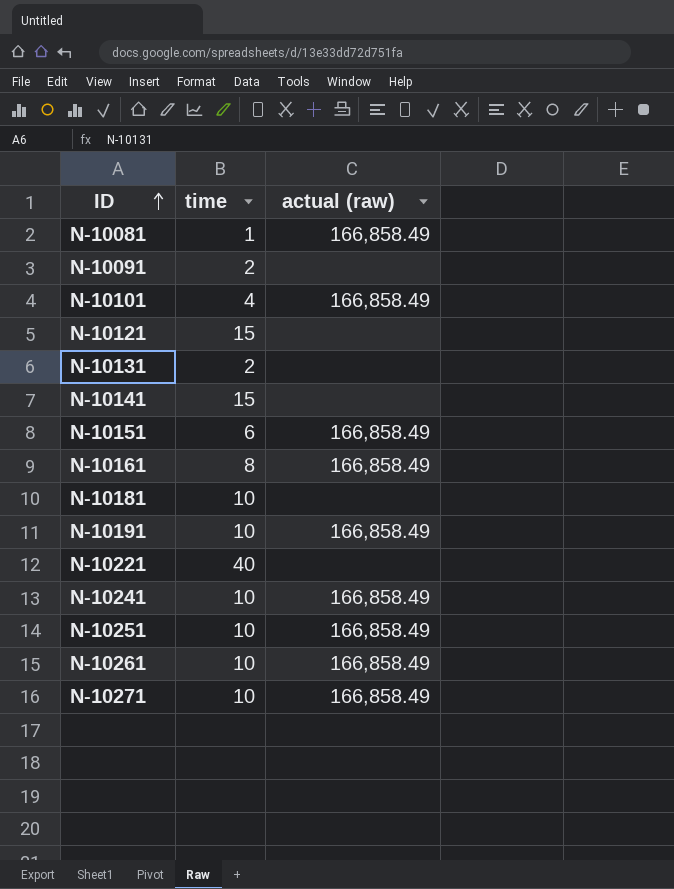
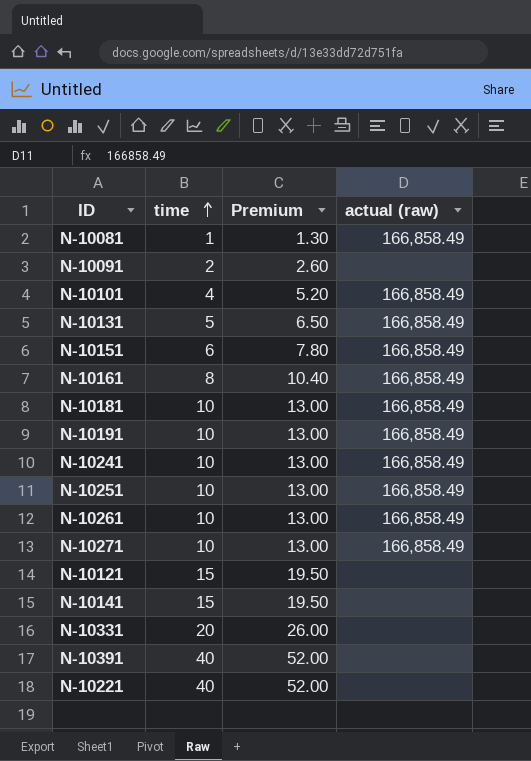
row order: ID ascending -> time ascending
column Premium | formula: none -> [time] * 1.3
N-10131 | time: 2 -> 5
N-10131 | actual (raw): none -> 166,858.49
N-10181 | actual (raw): none -> 166,858.49
row N-10331: none -> 20 | 26.00 | none
row N-10391: none -> 40 | 52.00 | none

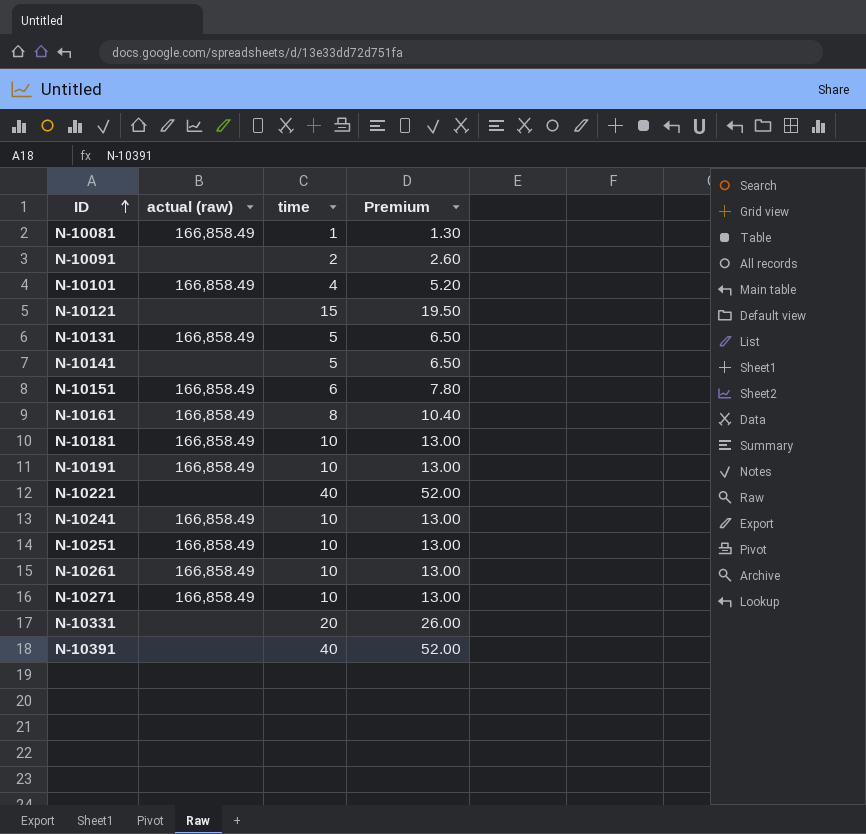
row order: time ascending -> ID ascending
column actual (raw) | position: 4 -> 2
N-10141 | time: 15 -> 5
N-10141 | Premium: 19.50 -> 6.50

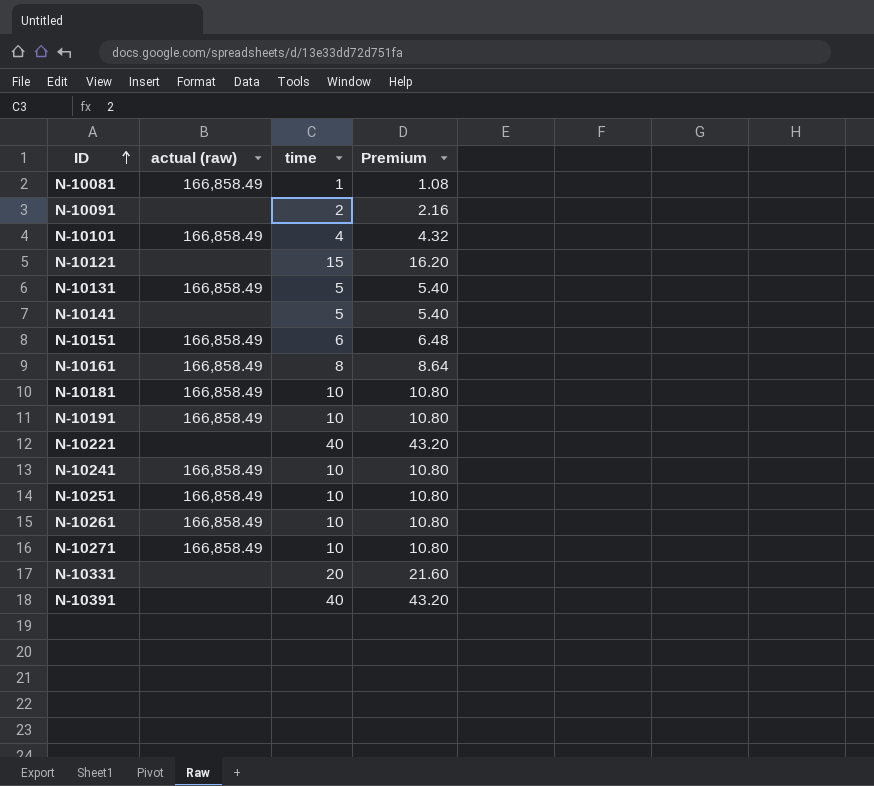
column Premium | formula: [time] * 1.3 -> [time] * 1.08

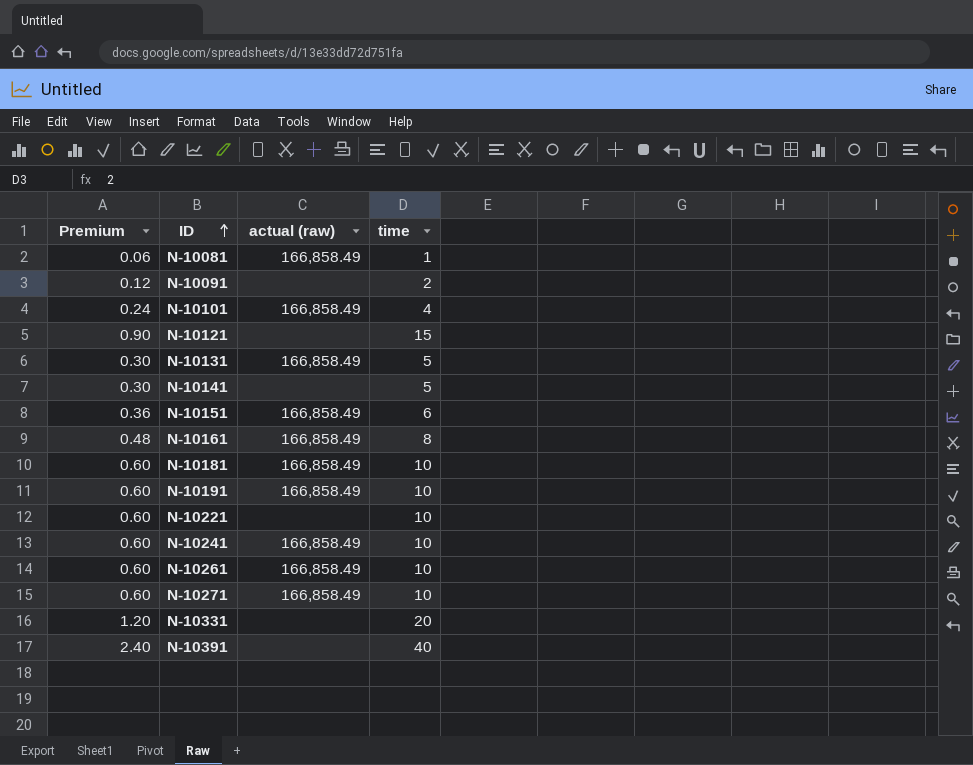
column Premium | formula: [time] * 1.08 -> [time] * 0.06
column Premium | position: 4 -> 1
row N-10251: 166,858.49 | 10 | 10.80 -> none
N-10221 | time: 40 -> 10

